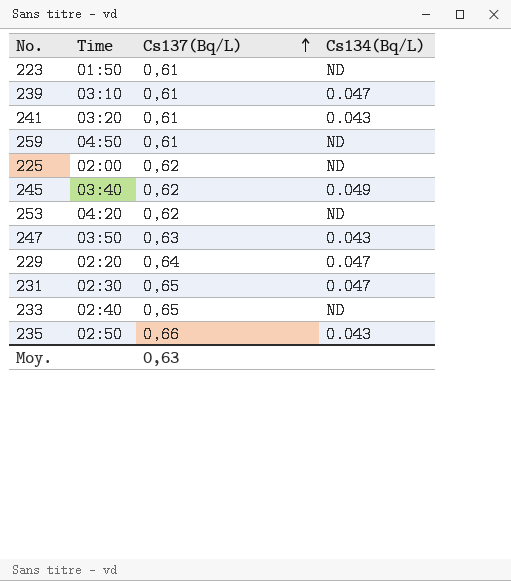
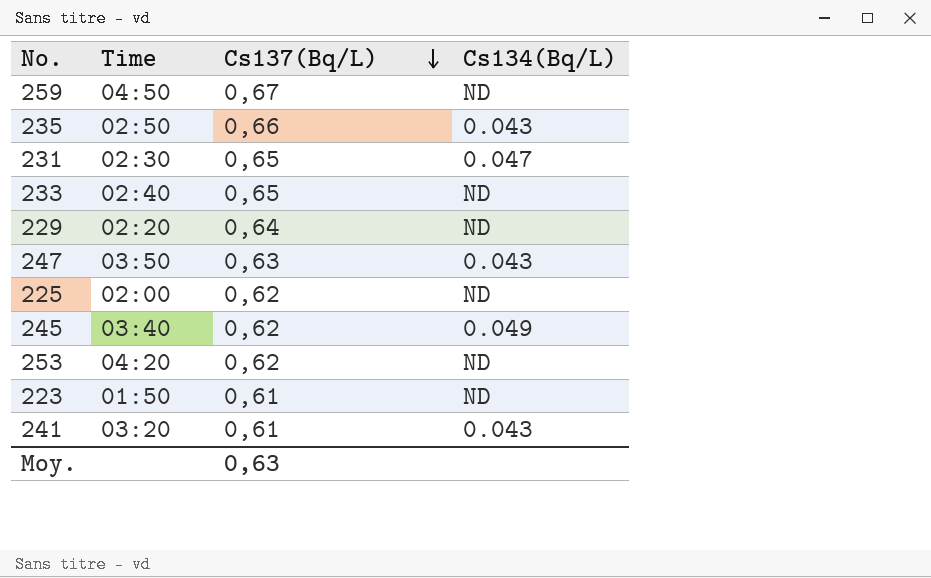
row order: Cs137(Bq/L) ascending -> Cs137(Bq/L) descending
row 239: 03:10 | 0,61 | 0.047 -> none
259 | Cs137(Bq/L): 0,61 -> 0,67
229 | Cs134(Bq/L): 0.047 -> ND

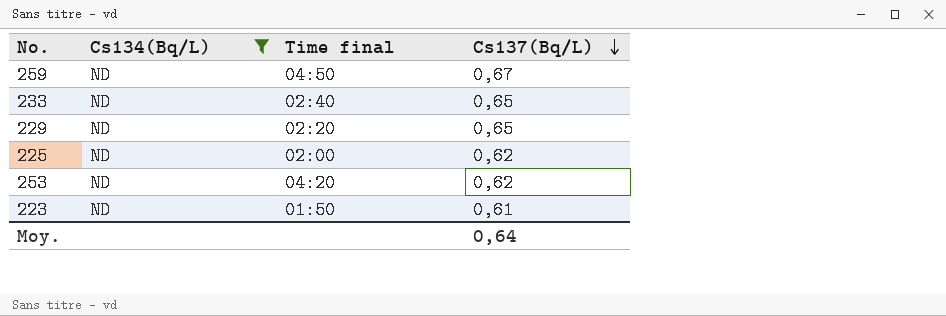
filter: none -> Cs134(Bq/L) = ND
column Cs134(Bq/L) | position: 4 -> 2
column name: Time -> Time final
229 | Cs137(Bq/L): 0,64 -> 0,65
Moy. | Cs137(Bq/L): 0,63 -> 0,64

